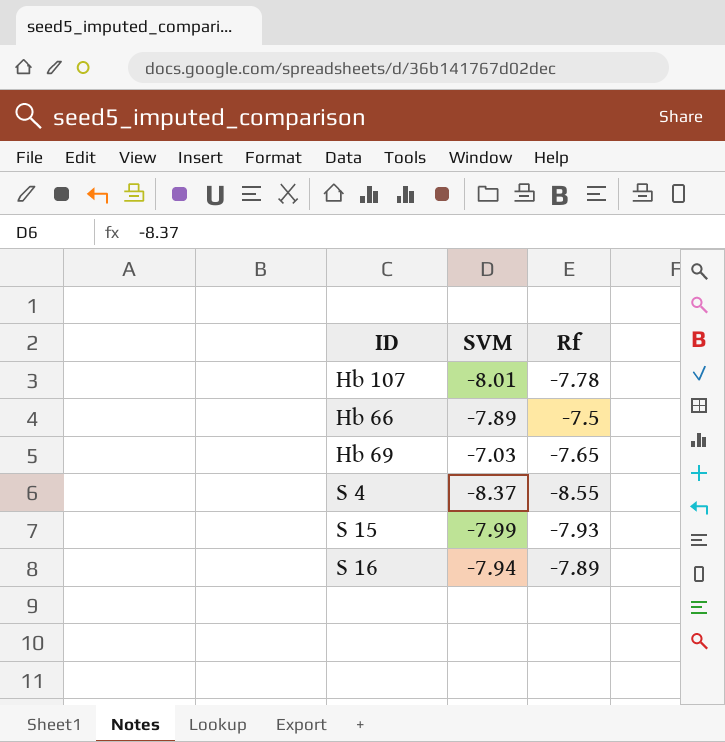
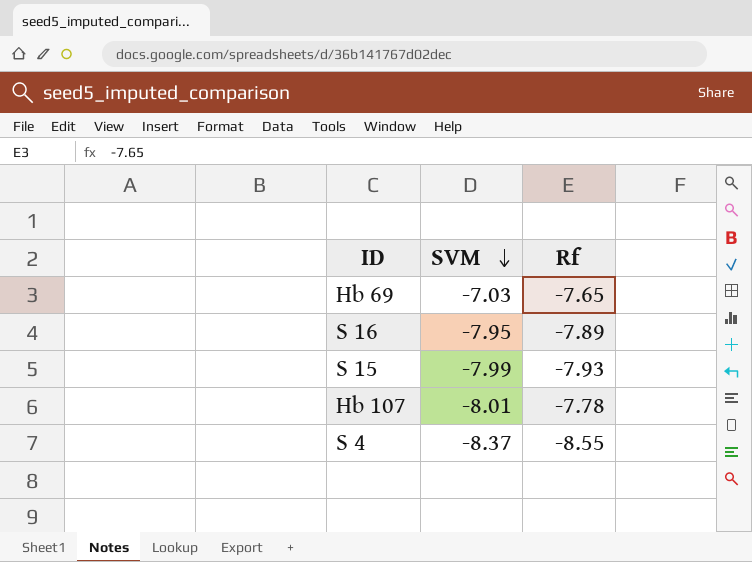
row order: none -> SVM descending
row Hb 66: -7.89 | -7.5 -> none
S 16 | SVM: -7.94 -> -7.95

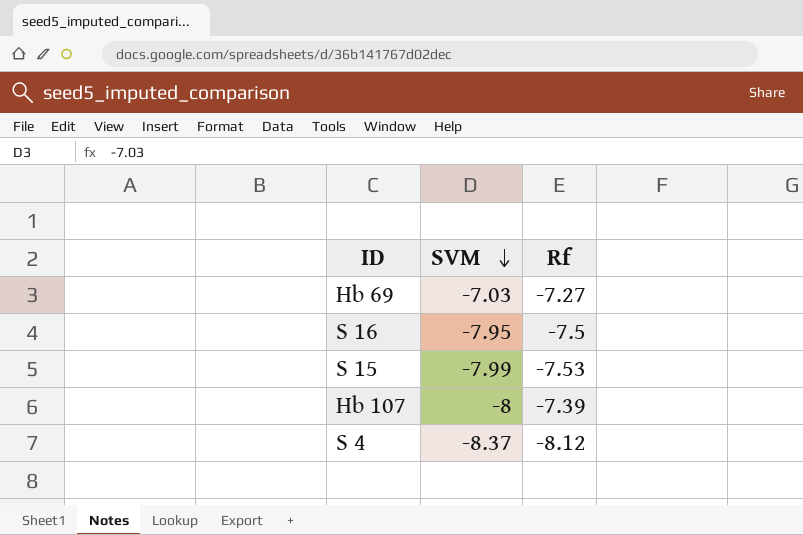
Hb 69 | Rf: -7.65 -> -7.27
S 16 | Rf: -7.89 -> -7.5
S 15 | Rf: -7.93 -> -7.53
Hb 107 | SVM: -8.01 -> -8
Hb 107 | Rf: -7.78 -> -7.39
S 4 | Rf: -8.55 -> -8.12

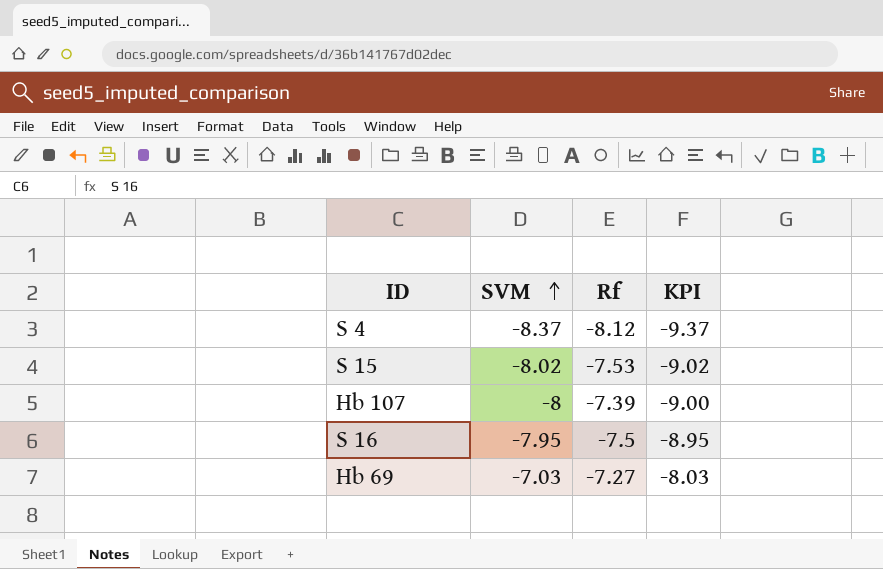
row order: SVM descending -> SVM ascending
column KPI | formula: none -> [SVM] - 1
S 15 | SVM: -7.99 -> -8.02

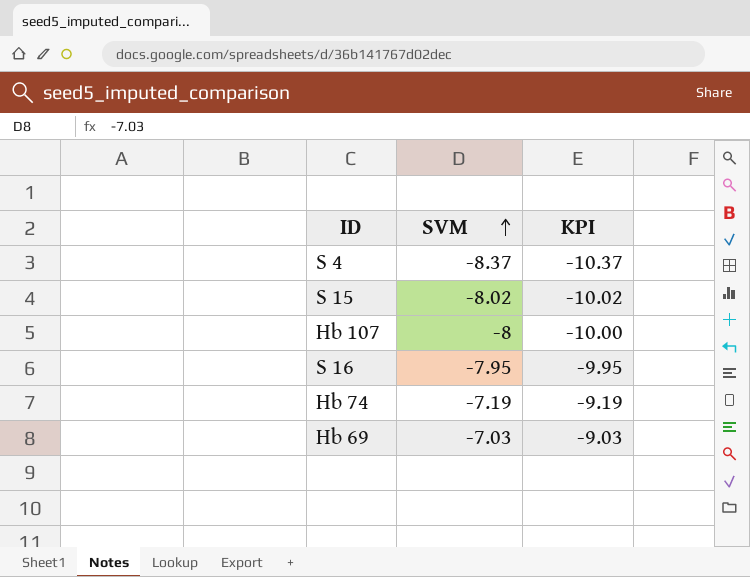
column Rf | position: 3 -> none
column KPI | formula: [SVM] - 1 -> [SVM] - 2
row Hb 74: none -> -7.19 | -9.19

